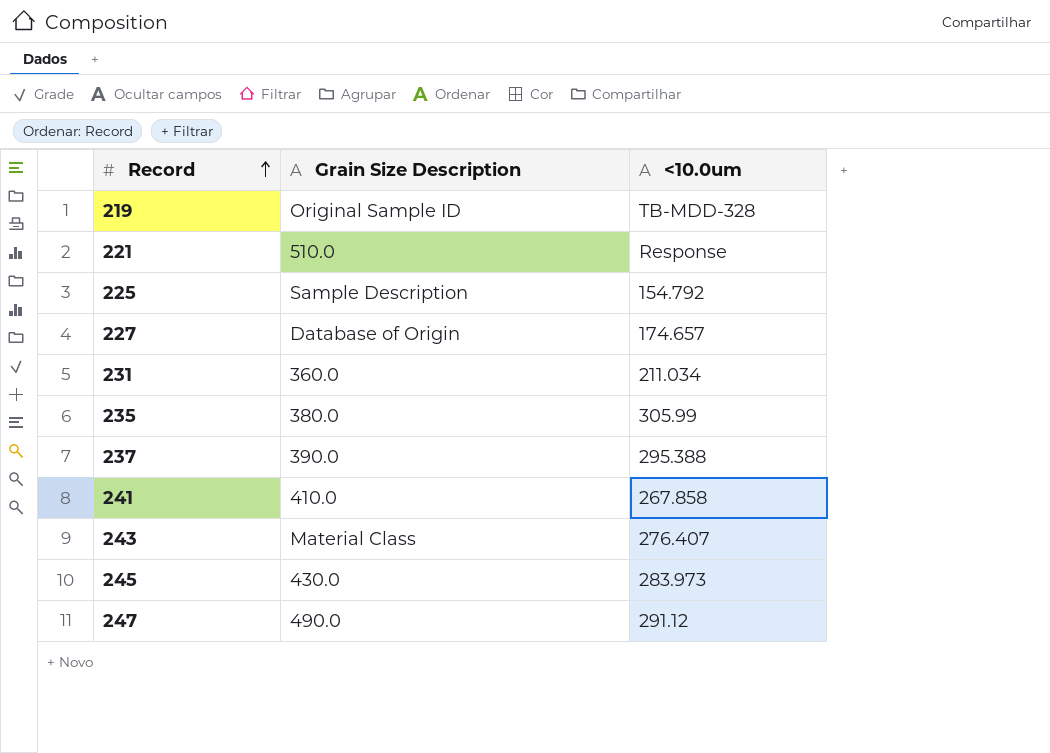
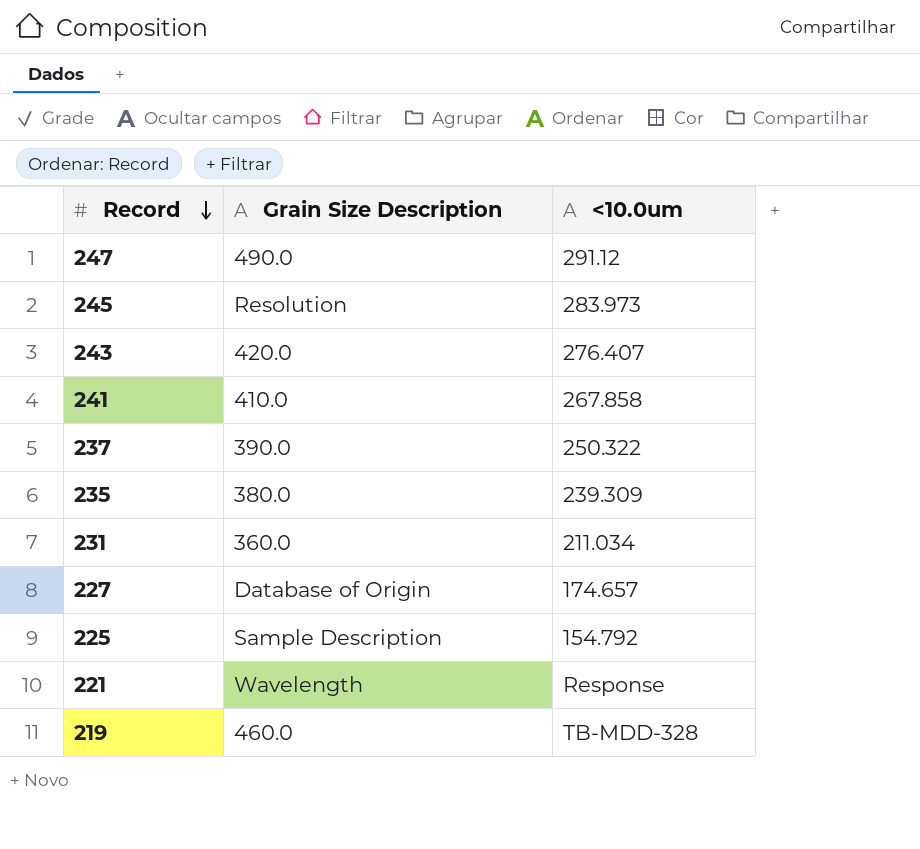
row order: Record ascending -> Record descending
245 | Grain Size Description: 430.0 -> Resolution
243 | Grain Size Description: Material Class -> 420.0
237 | <10.0um: 295.388 -> 250.322
235 | <10.0um: 305.99 -> 239.309
221 | Grain Size Description: 510.0 -> Wavelength
219 | Grain Size Description: Original Sample ID -> 460.0

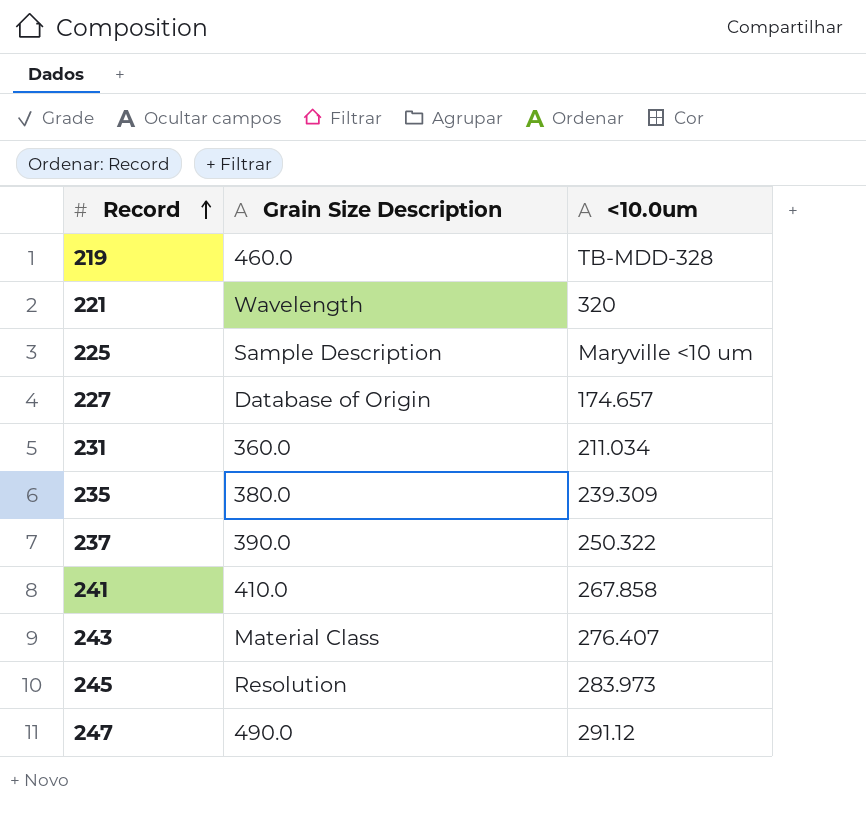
row order: Record descending -> Record ascending
221 | <10.0um: Response -> 320
225 | <10.0um: 154.792 -> Maryville <10 um
243 | Grain Size Description: 420.0 -> Material Class

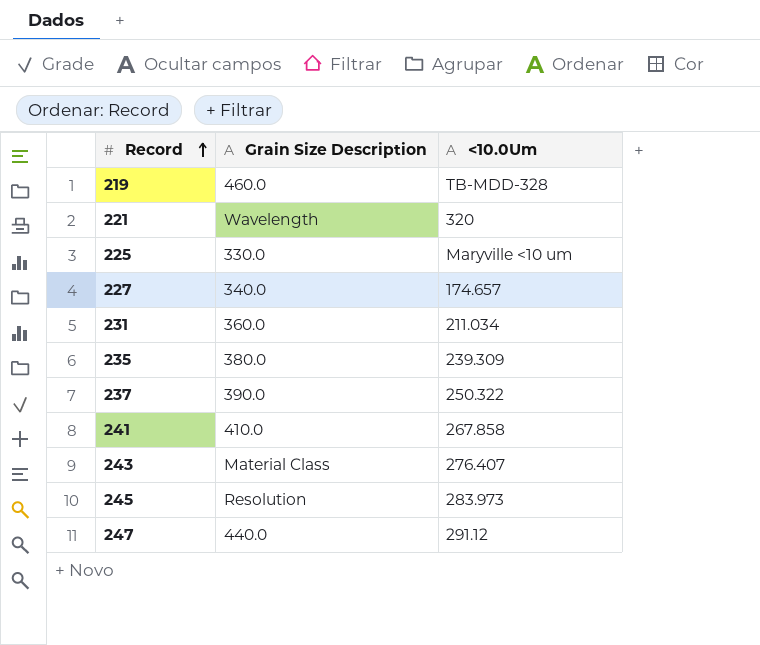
column name: <10.0um -> <10.0Um
225 | Grain Size Description: Sample Description -> 330.0
227 | Grain Size Description: Database of Origin -> 340.0
247 | Grain Size Description: 490.0 -> 440.0

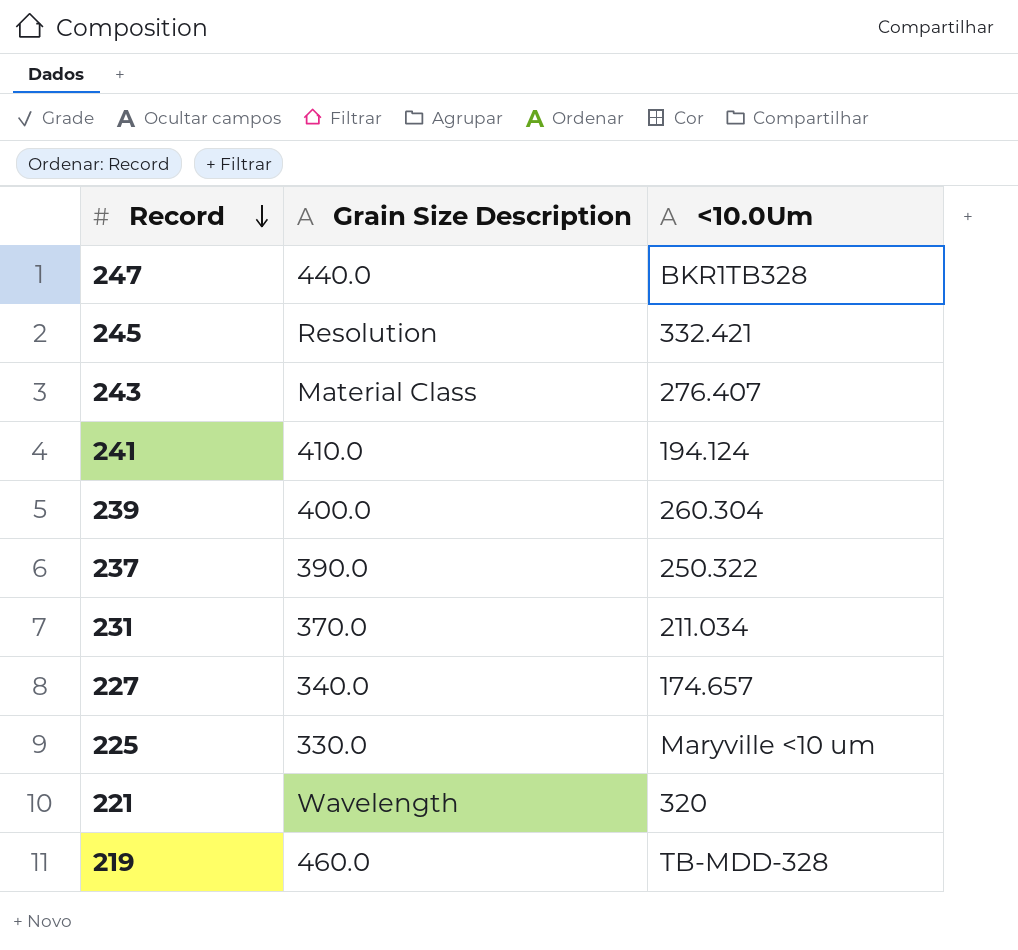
row order: Record ascending -> Record descending
row 235: 380.0 | 239.309 -> none
247 | <10.0Um: 291.12 -> BKR1TB328
245 | <10.0Um: 283.973 -> 332.421
241 | <10.0Um: 267.858 -> 194.124
row 239: none -> 400.0 | 260.304
231 | Grain Size Description: 360.0 -> 370.0

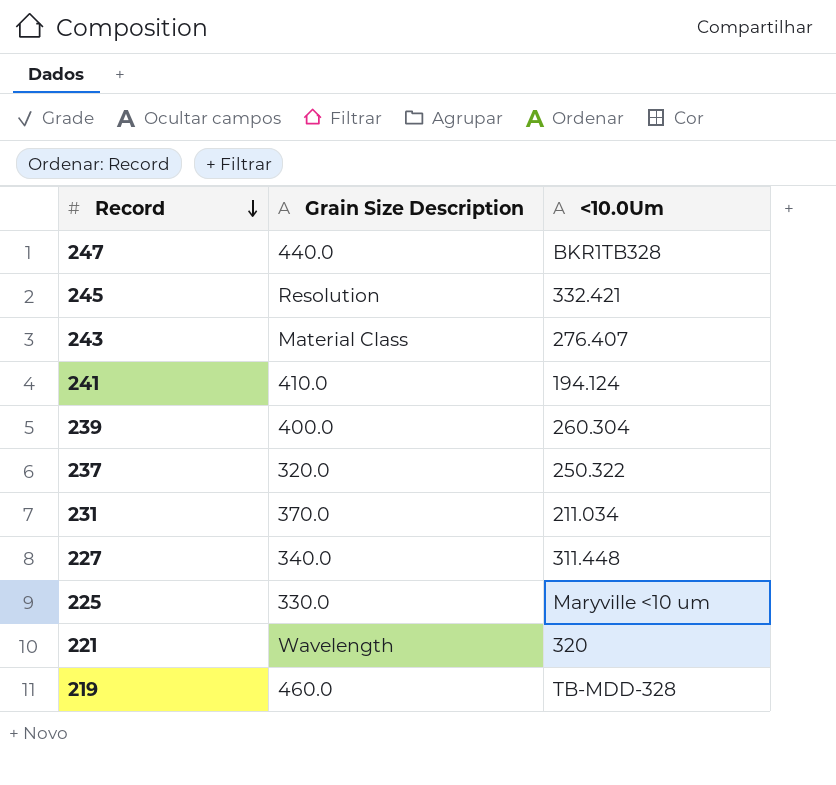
237 | Grain Size Description: 390.0 -> 320.0
227 | <10.0Um: 174.657 -> 311.448

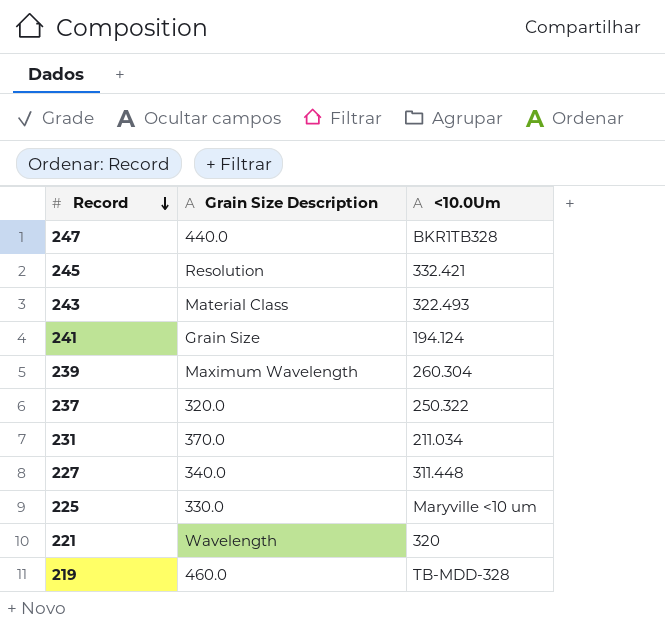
243 | <10.0Um: 276.407 -> 322.493
241 | Grain Size Description: 410.0 -> Grain Size
239 | Grain Size Description: 400.0 -> Maximum Wavelength

